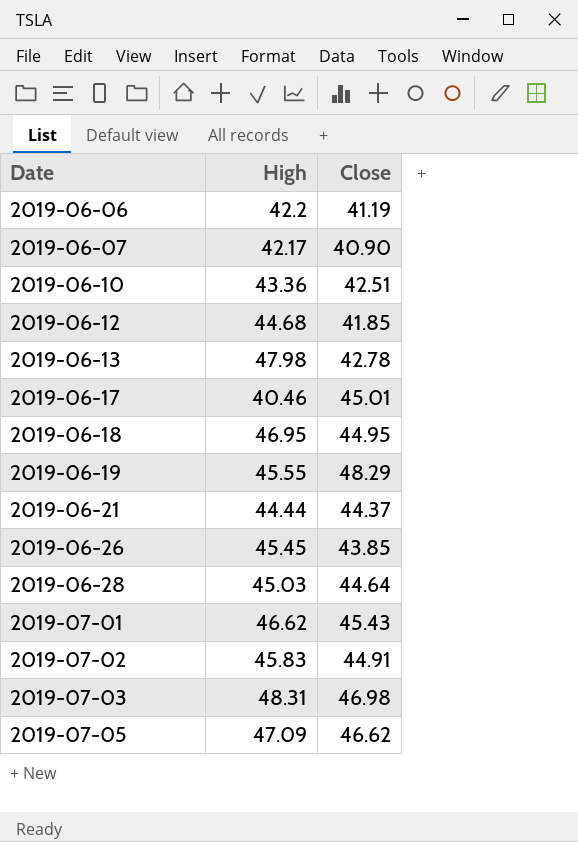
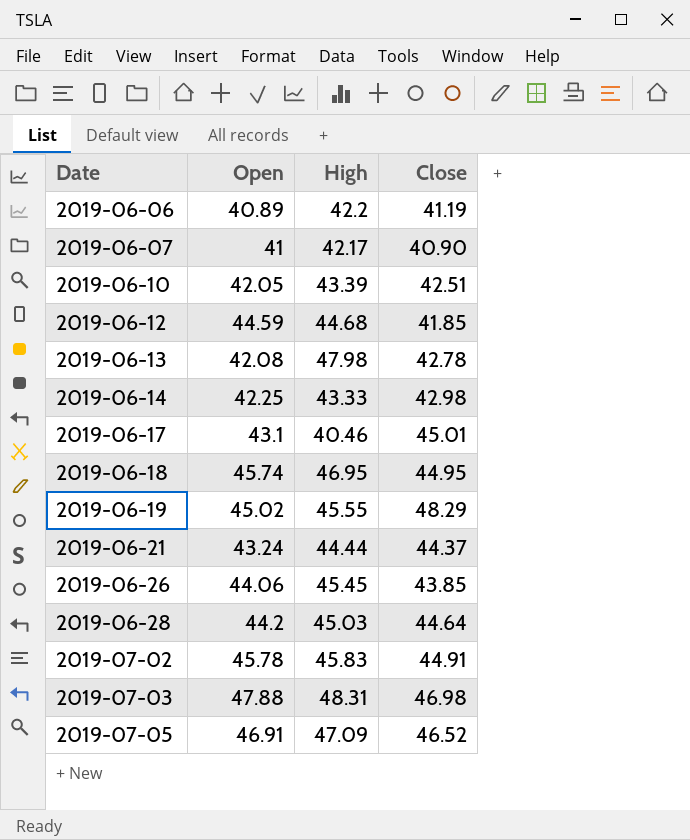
column Open | position: none -> 2
row 2019-07-01: 46.62 | 45.43 -> none
2019-06-10 | High: 43.36 -> 43.39
row 2019-06-14: none -> 42.25 | 43.33 | 42.98
2019-07-05 | Close: 46.62 -> 46.52

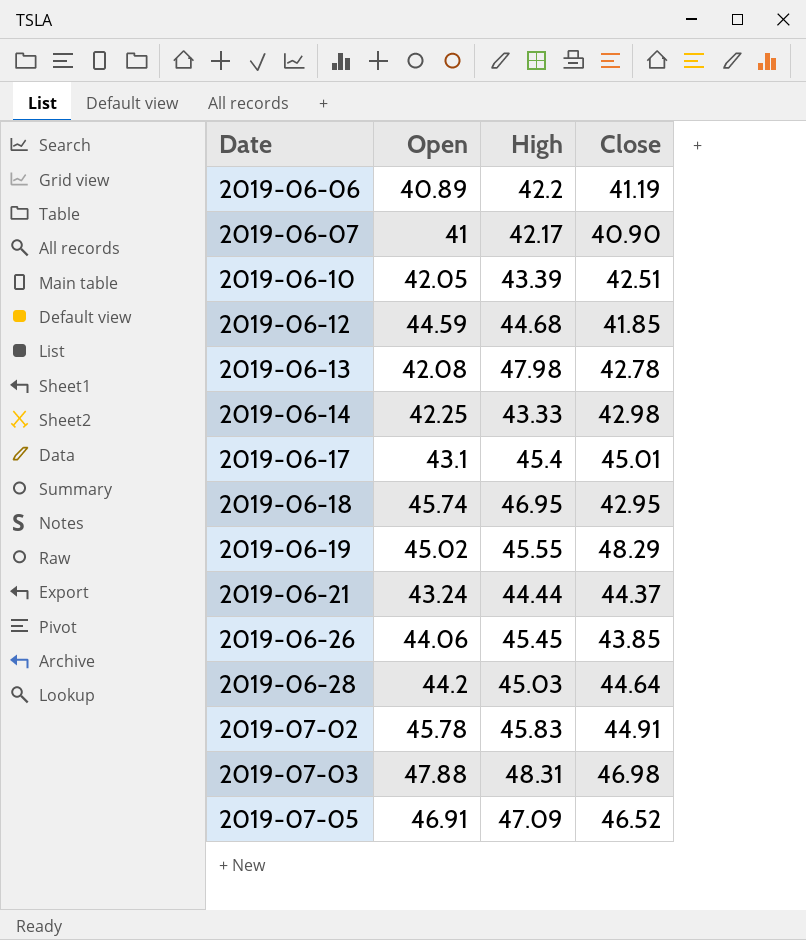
2019-06-17 | High: 40.46 -> 45.4
2019-06-18 | Close: 44.95 -> 42.95

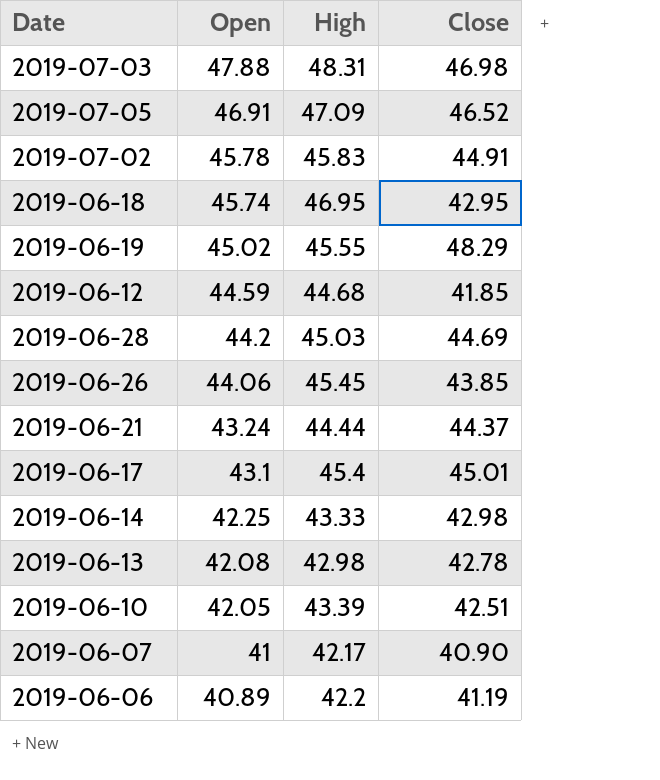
row order: Date ascending -> Open descending
2019-06-28 | Close: 44.64 -> 44.69
2019-06-13 | High: 47.98 -> 42.98

